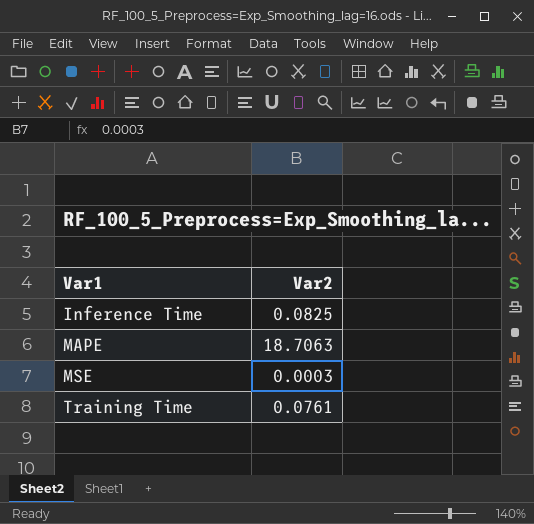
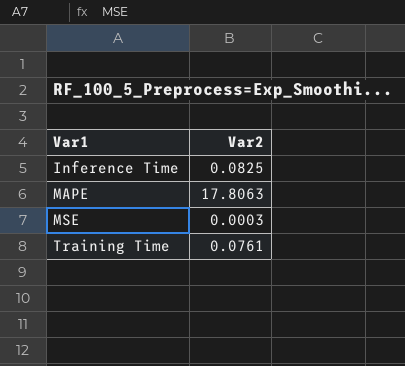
MAPE | Var2: 18.7063 -> 17.8063

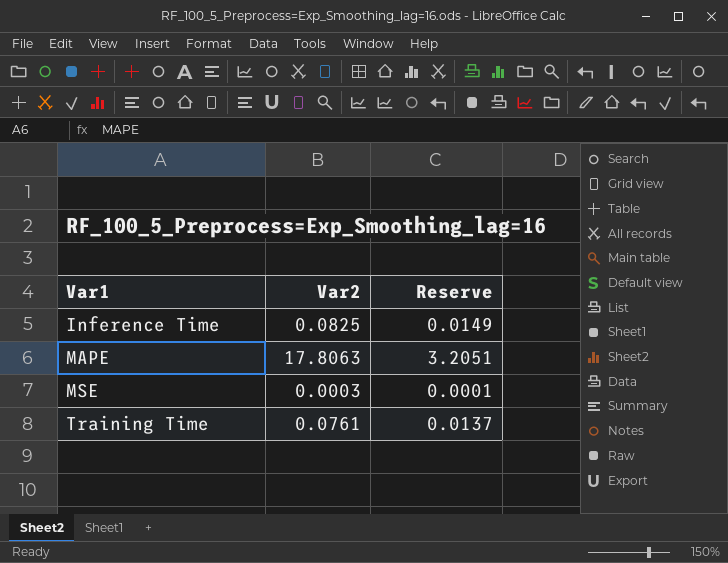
column Reserve | formula: none -> [Var2] * 0.18

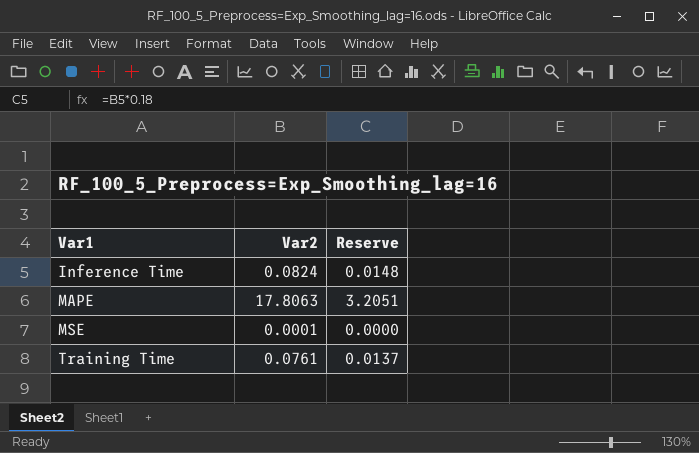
Inference Time | Var2: 0.0825 -> 0.0824
Inference Time | Reserve: 0.0149 -> 0.0148
MSE | Var2: 0.0003 -> 0.0001
MSE | Reserve: 0.0001 -> 0.0000

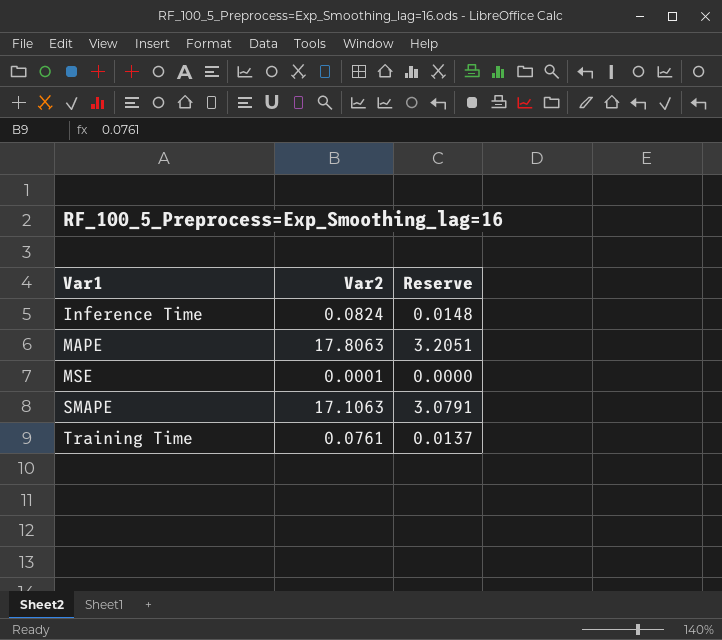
row SMAPE: none -> 17.1063 | 3.0791

